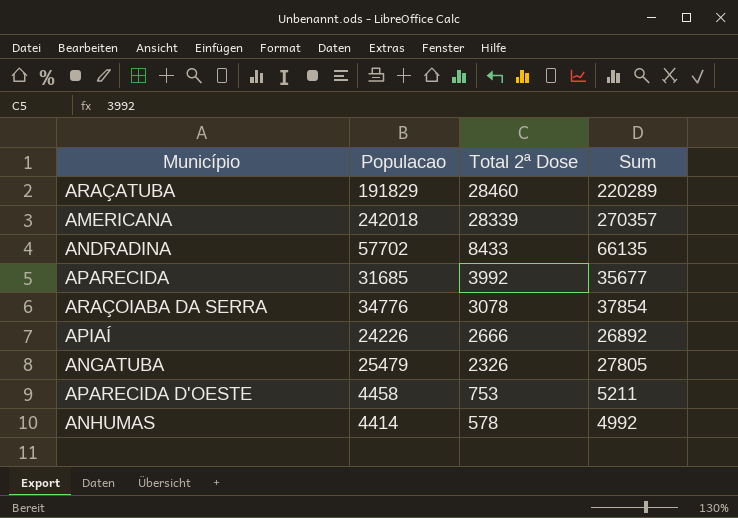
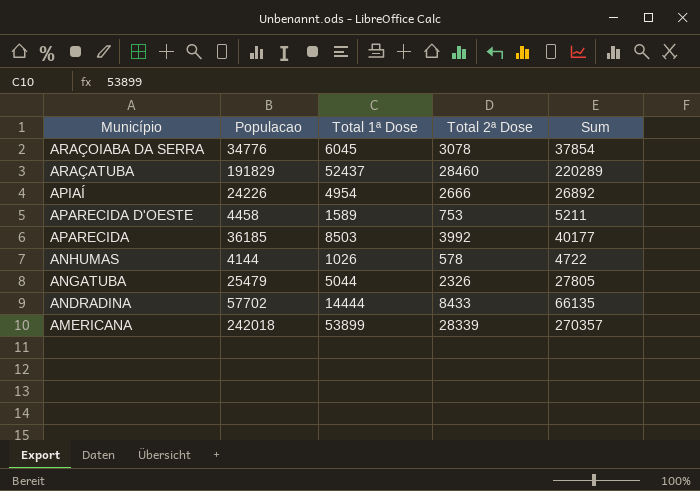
row order: Total 2ª Dose descending -> Município descending
column Total 1ª Dose | position: none -> 3
APARECIDA | Populacao: 31685 -> 36185
APARECIDA | Sum: 35677 -> 40177
ANHUMAS | Populacao: 4414 -> 4144
ANHUMAS | Sum: 4992 -> 4722

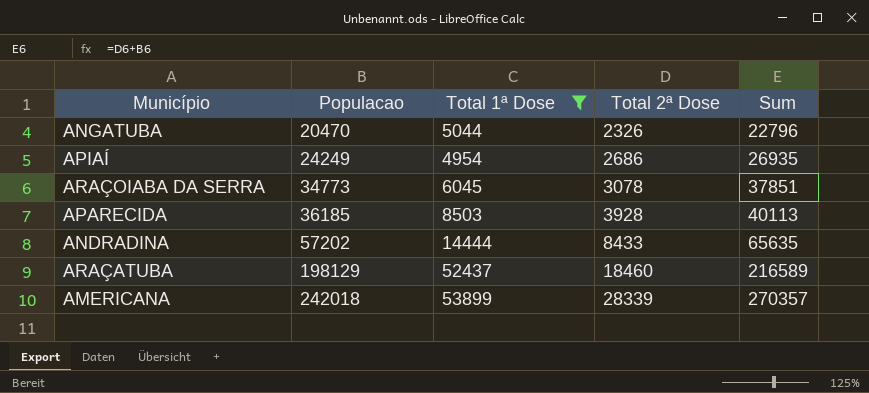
filter: none -> Total 1ª Dose >= 4954
row order: Município descending -> Populacao ascending
ANGATUBA | Populacao: 25479 -> 20470
ANGATUBA | Sum: 27805 -> 22796
APIAÍ | Populacao: 24226 -> 24249
APIAÍ | Total 2ª Dose: 2666 -> 2686
APIAÍ | Sum: 26892 -> 26935
ARAÇOIABA DA SERRA | Populacao: 34776 -> 34773
ARAÇOIABA DA SERRA | Sum: 37854 -> 37851
APARECIDA | Total 2ª Dose: 3992 -> 3928
APARECIDA | Sum: 40177 -> 40113
ANDRADINA | Populacao: 57702 -> 57202
ANDRADINA | Sum: 66135 -> 65635
ARAÇATUBA | Populacao: 191829 -> 198129
ARAÇATUBA | Total 2ª Dose: 28460 -> 18460
ARAÇATUBA | Sum: 220289 -> 216589

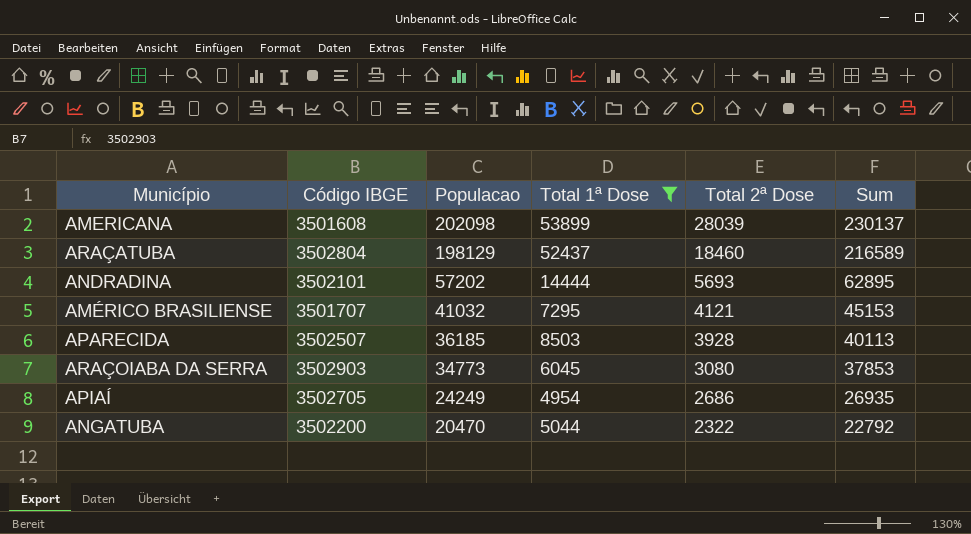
row order: Populacao ascending -> Populacao descending
column Código IBGE | position: none -> 2
AMERICANA | Populacao: 242018 -> 202098
AMERICANA | Total 2ª Dose: 28339 -> 28039
AMERICANA | Sum: 270357 -> 230137
ANDRADINA | Total 2ª Dose: 8433 -> 5693
ANDRADINA | Sum: 65635 -> 62895
row AMÉRICO BRASILIENSE: none -> 3501707 | 41032 | 7295 | 4121 | 45153
ARAÇOIABA DA SERRA | Total 2ª Dose: 3078 -> 3080
ARAÇOIABA DA SERRA | Sum: 37851 -> 37853
ANGATUBA | Total 2ª Dose: 2326 -> 2322
ANGATUBA | Sum: 22796 -> 22792

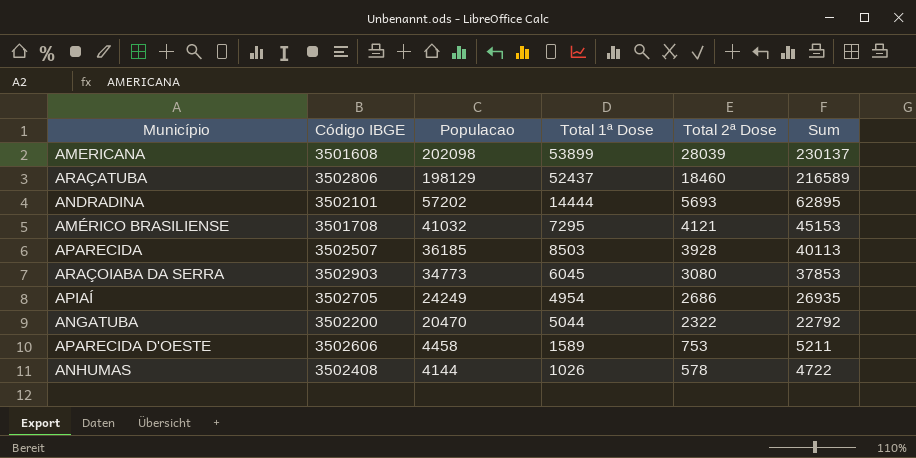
filter: Total 1ª Dose >= 4954 -> none
ARAÇATUBA | Código IBGE: 3502804 -> 3502806
AMÉRICO BRASILIENSE | Código IBGE: 3501707 -> 3501708

